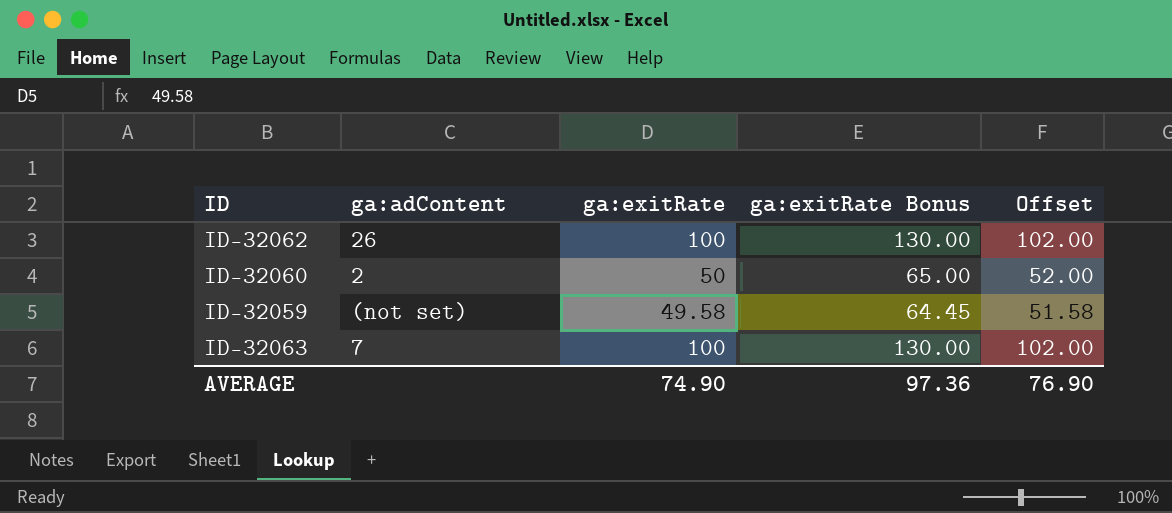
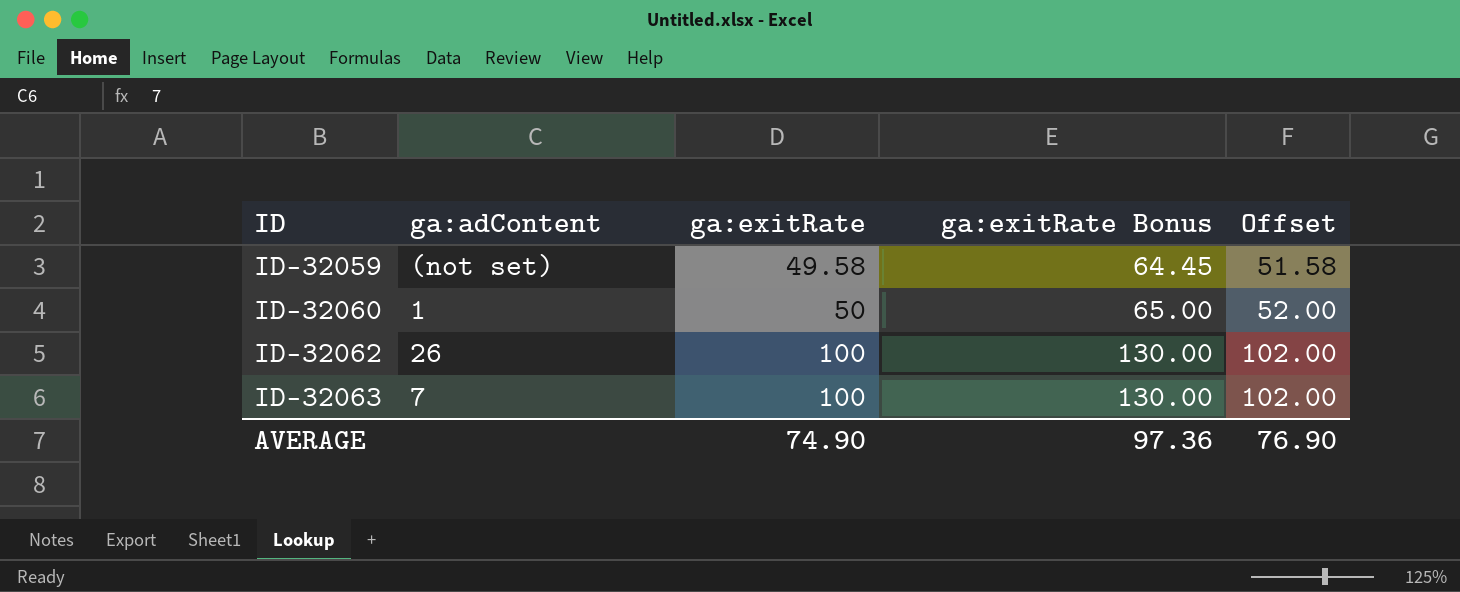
row order: none -> ID ascending
ID-32060 | ga:adContent: 2 -> 1

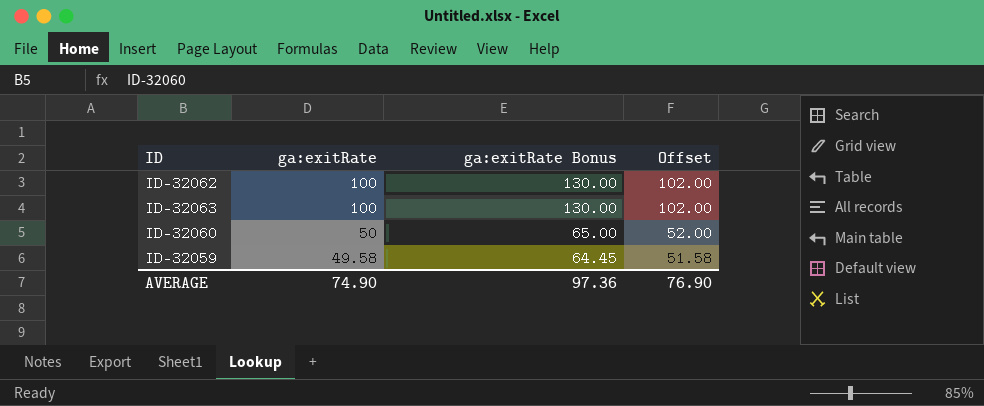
row order: ID ascending -> ga:exitRate descending
column ga:adContent | position: 2 -> none

